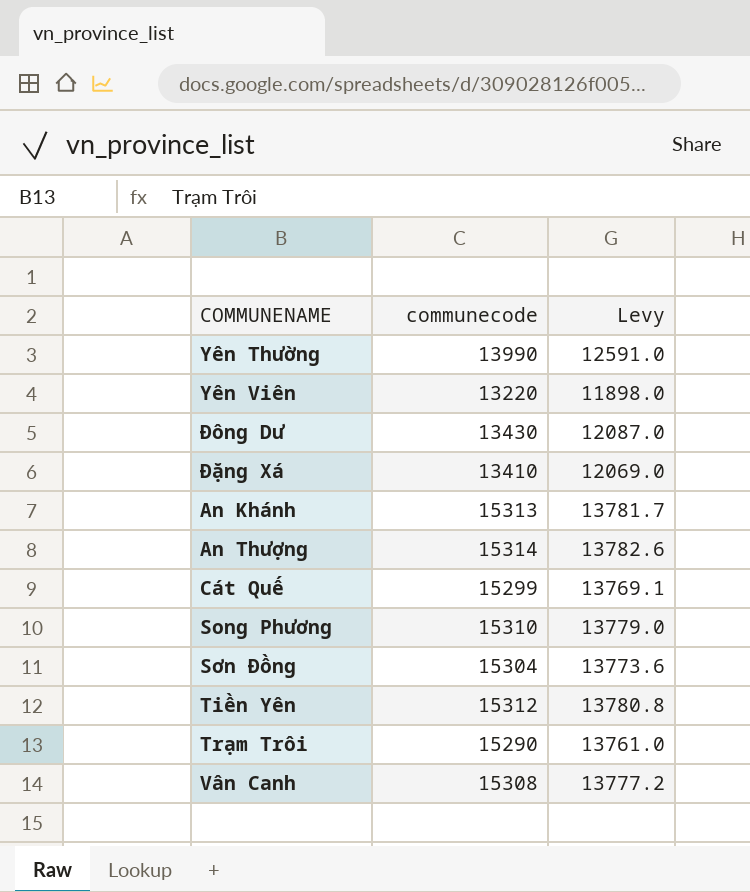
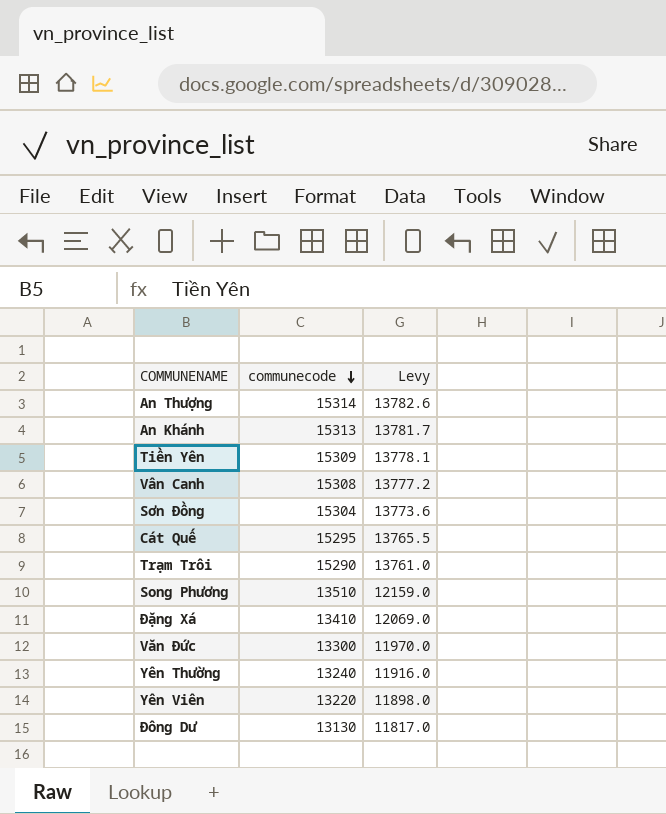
row order: none -> communecode descending
Tiền Yên | communecode: 15312 -> 15309
Tiền Yên | Levy: 13780.8 -> 13778.1
Cát Quế | communecode: 15299 -> 15295
Cát Quế | Levy: 13769.1 -> 13765.5
Song Phương | communecode: 15310 -> 13510
Song Phương | Levy: 13779.0 -> 12159.0
row Văn Đức: none -> 13300 | 11970.0
Yên Thường | communecode: 13990 -> 13240
Yên Thường | Levy: 12591.0 -> 11916.0
Đông Dư | communecode: 13430 -> 13130
Đông Dư | Levy: 12087.0 -> 11817.0

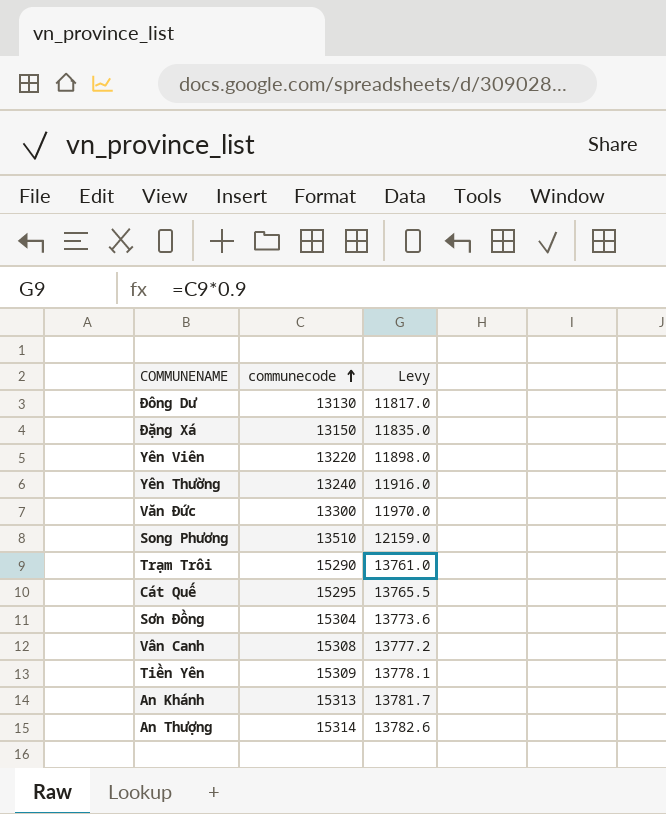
row order: communecode descending -> communecode ascending
Đặng Xá | communecode: 13410 -> 13150
Đặng Xá | Levy: 12069.0 -> 11835.0

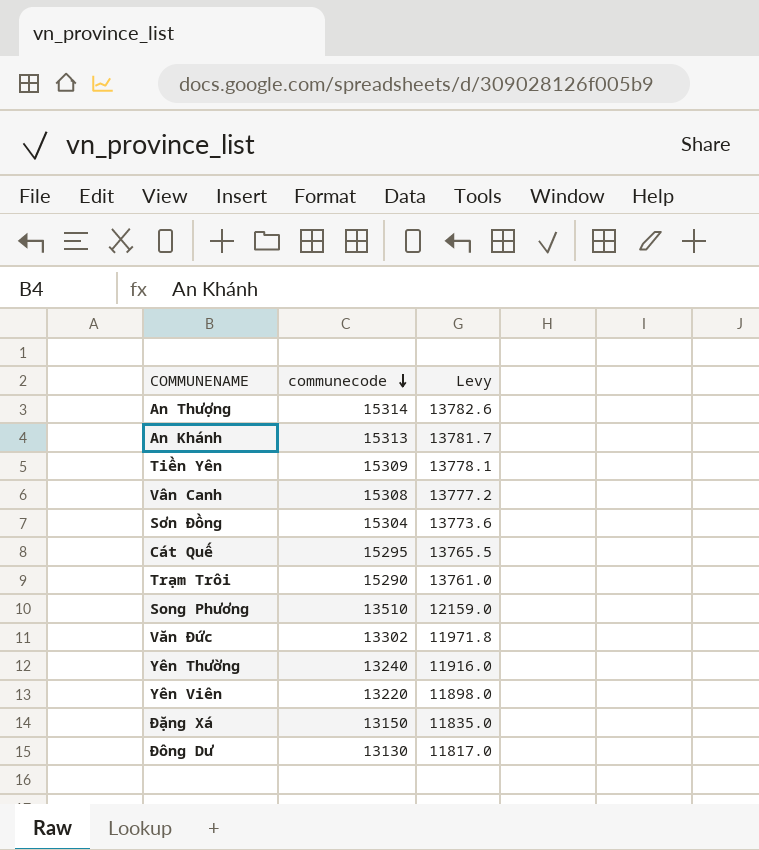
row order: communecode ascending -> communecode descending
Văn Đức | communecode: 13300 -> 13302
Văn Đức | Levy: 11970.0 -> 11971.8

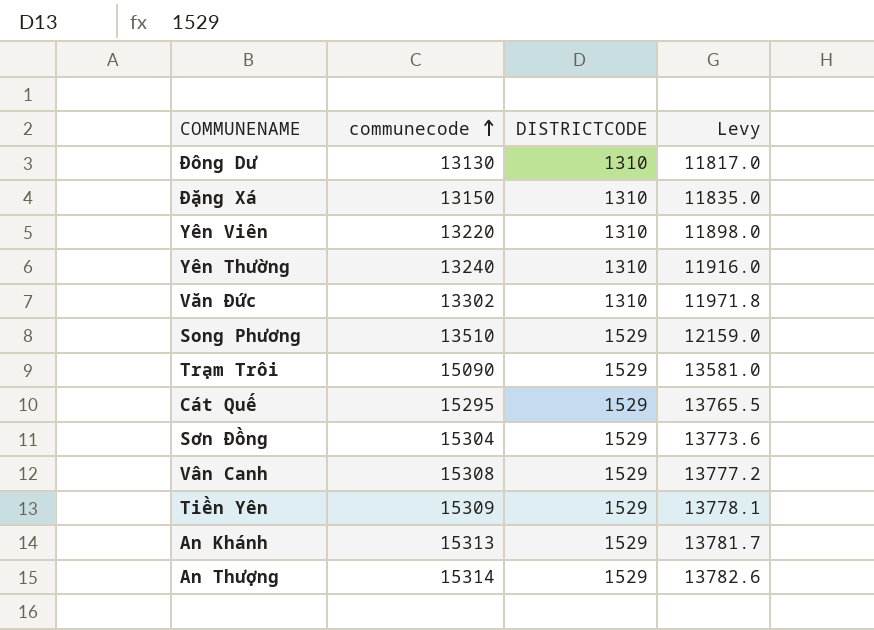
row order: communecode descending -> communecode ascending
column DISTRICTCODE | position: none -> 3
Trạm Trôi | communecode: 15290 -> 15090
Trạm Trôi | Levy: 13761.0 -> 13581.0

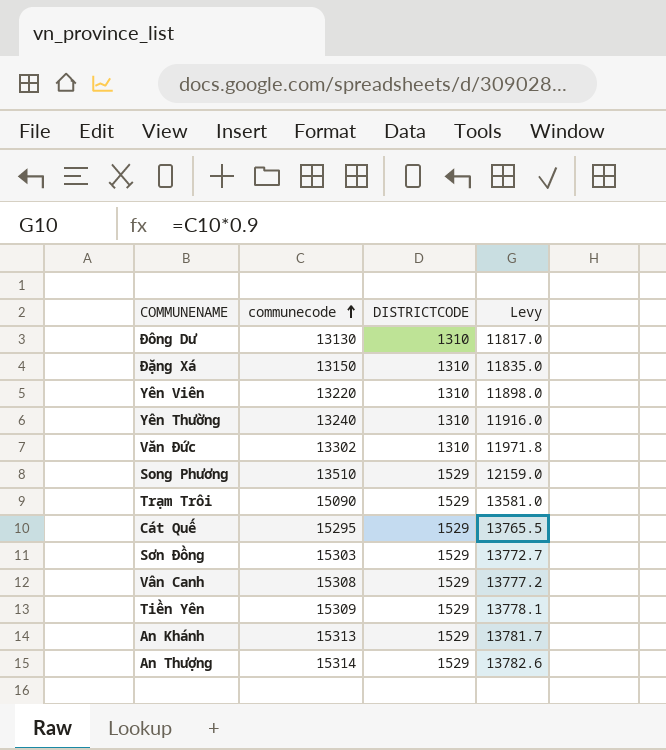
Sơn Đồng | communecode: 15304 -> 15303
Sơn Đồng | Levy: 13773.6 -> 13772.7

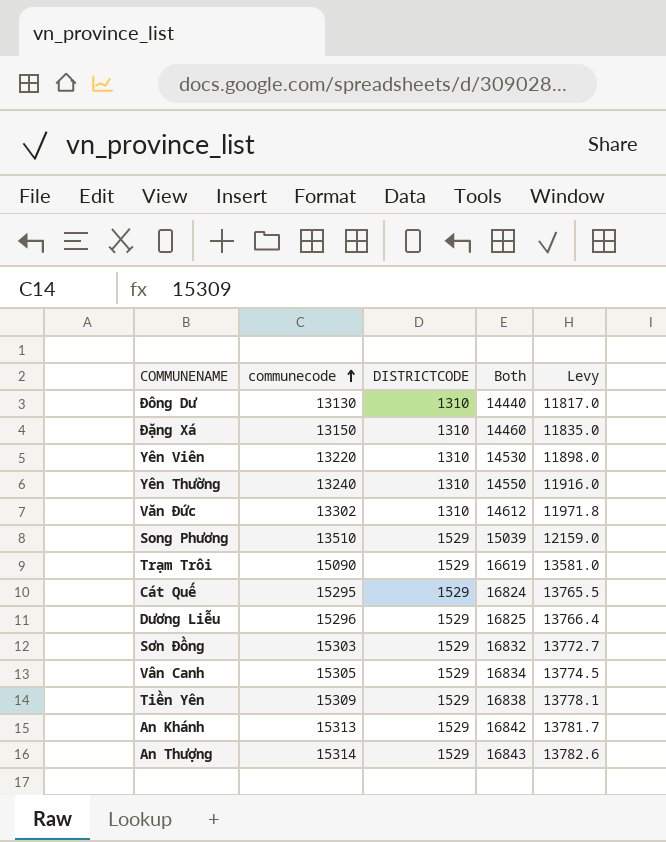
column Both | formula: none -> [communecode] + [DISTRICTCODE]
row Dương Liễu: none -> 15296 | 1529 | 16825 | 13766.4
Vân Canh | communecode: 15308 -> 15305
Vân Canh | Levy: 13777.2 -> 13774.5

